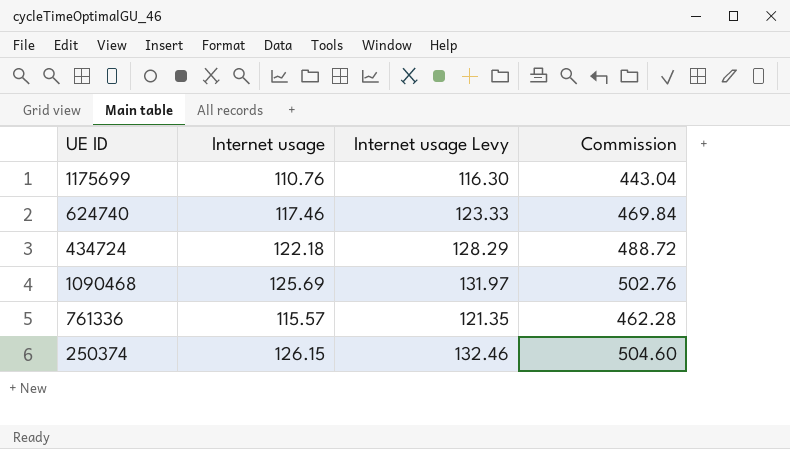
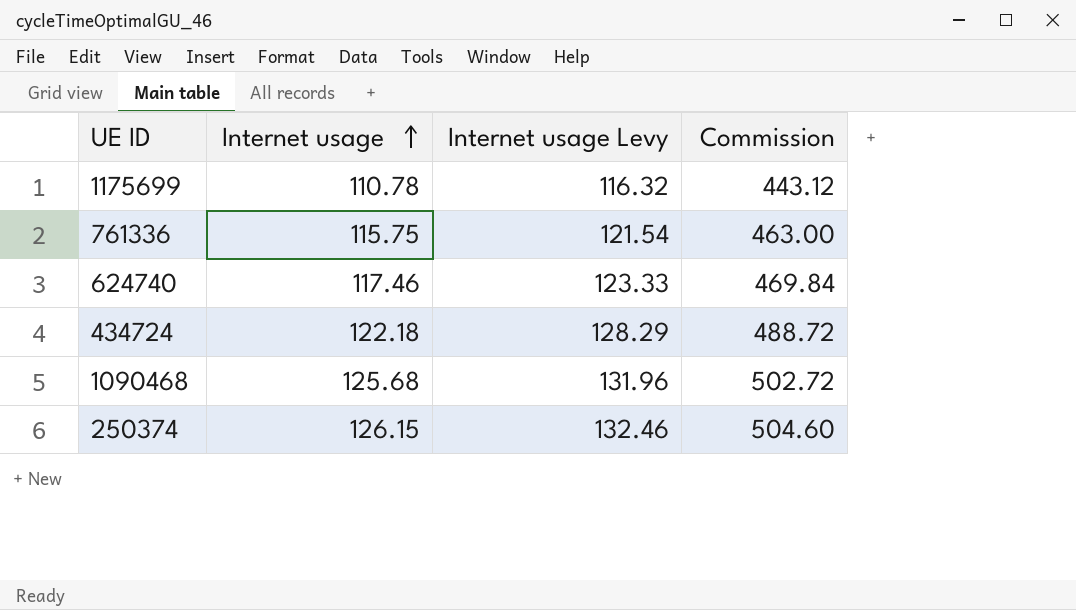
row order: none -> Internet usage ascending
1175699 | Internet usage: 110.76 -> 110.78
1175699 | Internet usage Levy: 116.30 -> 116.32
1175699 | Commission: 443.04 -> 443.12
761336 | Internet usage: 115.57 -> 115.75
761336 | Internet usage Levy: 121.35 -> 121.54
761336 | Commission: 462.28 -> 463.00
1090468 | Internet usage: 125.69 -> 125.68
1090468 | Internet usage Levy: 131.97 -> 131.96
1090468 | Commission: 502.76 -> 502.72

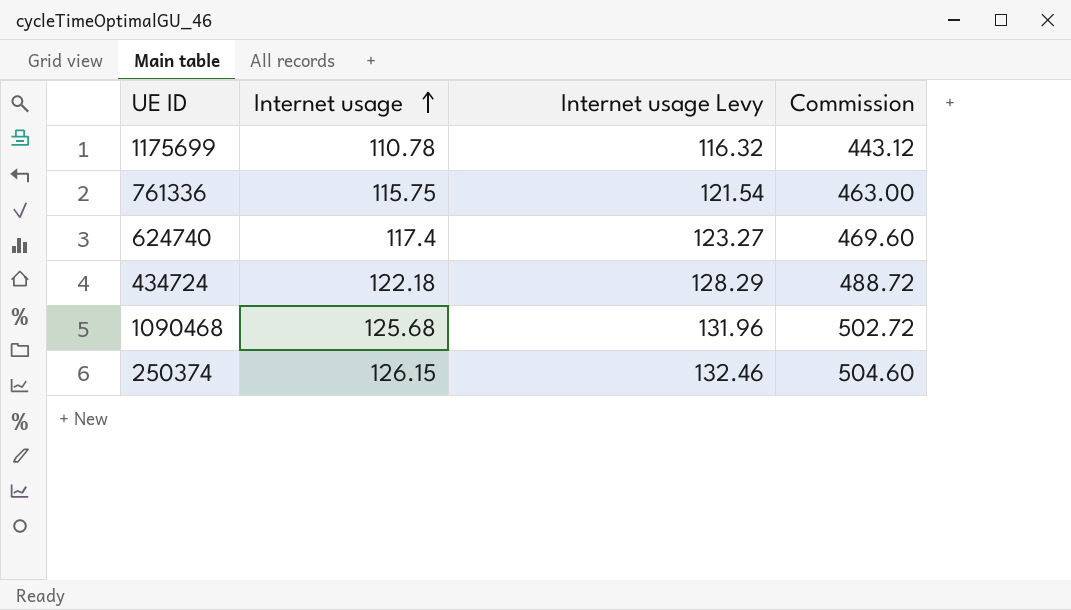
624740 | Internet usage: 117.46 -> 117.4
624740 | Internet usage Levy: 123.33 -> 123.27
624740 | Commission: 469.84 -> 469.60

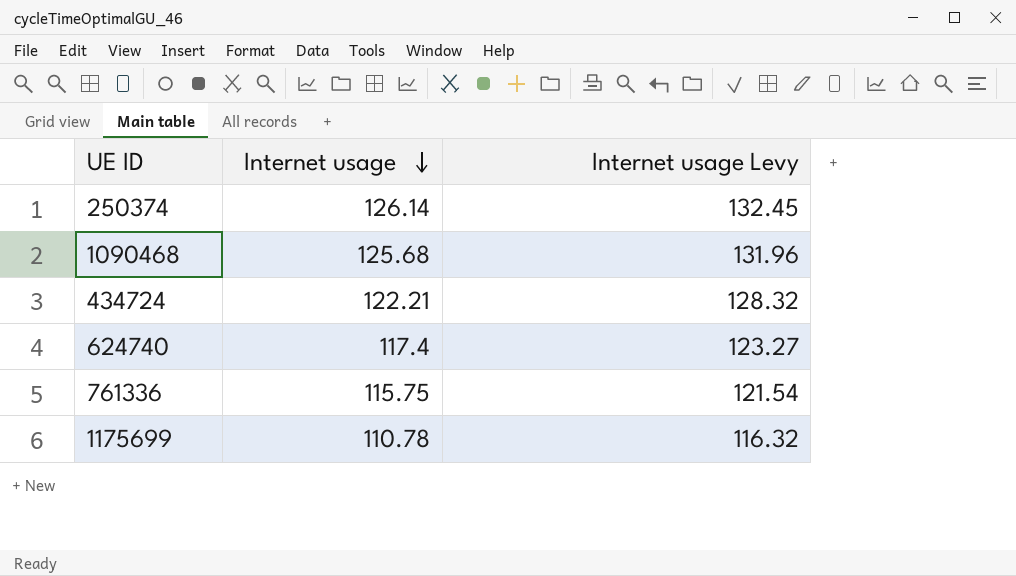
row order: Internet usage ascending -> Internet usage descending
column Commission | formula: [Internet usage] * 4 -> none
250374 | Internet usage: 126.15 -> 126.14
250374 | Internet usage Levy: 132.46 -> 132.45
434724 | Internet usage: 122.18 -> 122.21
434724 | Internet usage Levy: 128.29 -> 128.32

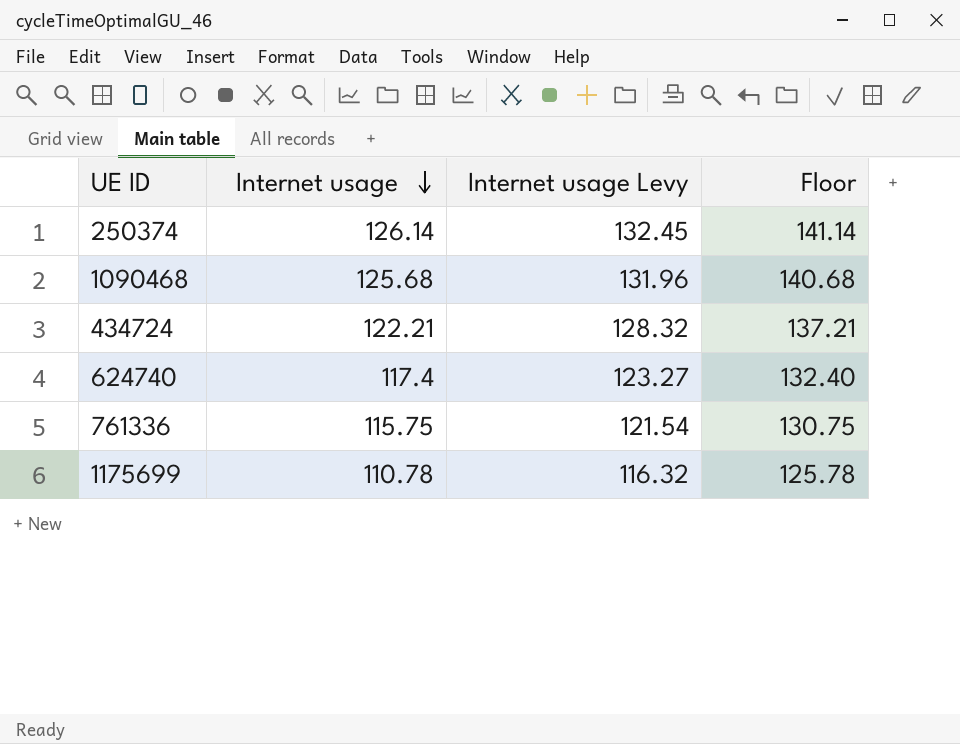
column Floor | formula: none -> [Internet usage] + 15

